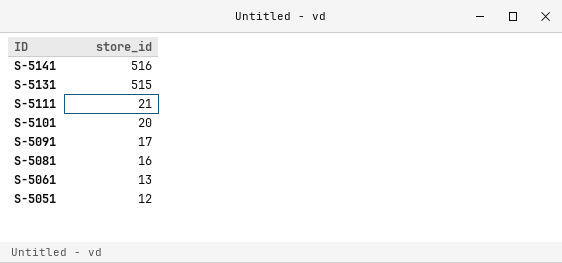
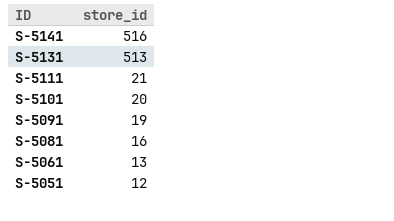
S-5131 | store_id: 515 -> 513
S-5091 | store_id: 17 -> 19

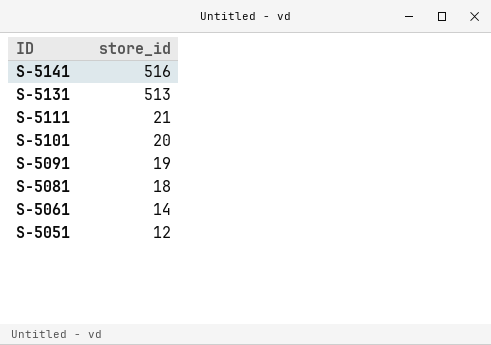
S-5081 | store_id: 16 -> 18
S-5061 | store_id: 13 -> 14

